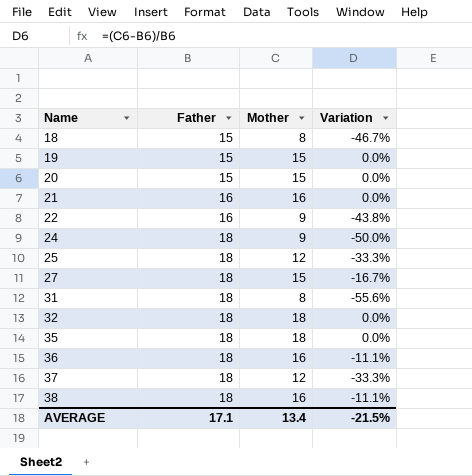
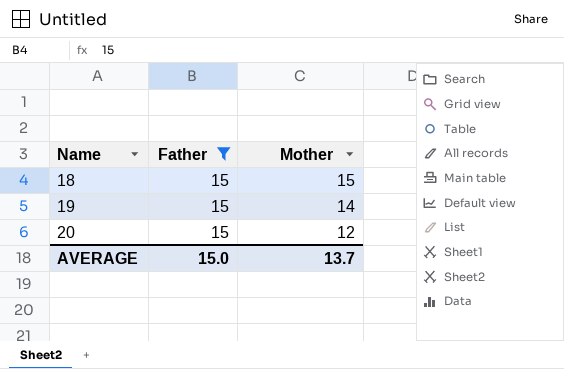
filter: none -> Father = 15
column Variation | formula: ([Mother] - [Father]) / [Father] -> none
18 | Mother: 8 -> 15
19 | Mother: 15 -> 14
20 | Mother: 15 -> 12
AVERAGE | Father: 17.1 -> 15.0
AVERAGE | Mother: 13.4 -> 13.7

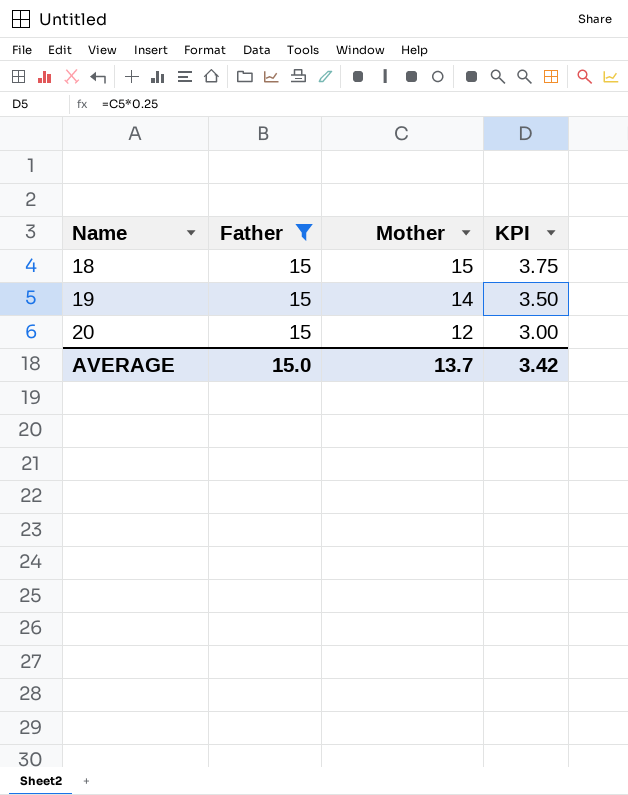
column KPI | formula: none -> [Mother] * 0.25

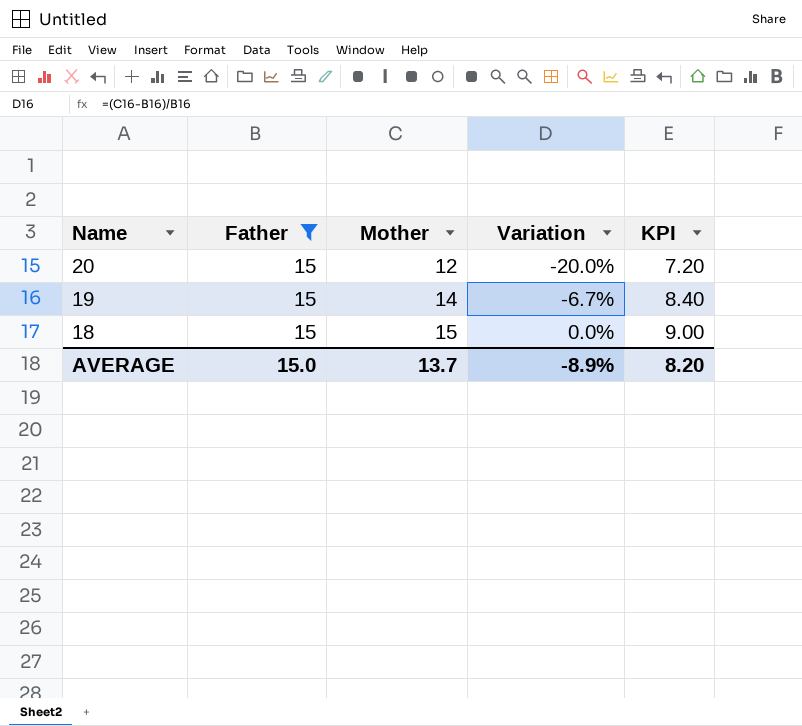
row order: Name ascending -> Name descending
column Variation | formula: none -> ([Mother] - [Father]) / [Father]
column KPI | formula: [Mother] * 0.25 -> [Mother] * 0.6
AVERAGE | KPI: 3.42 -> 8.20

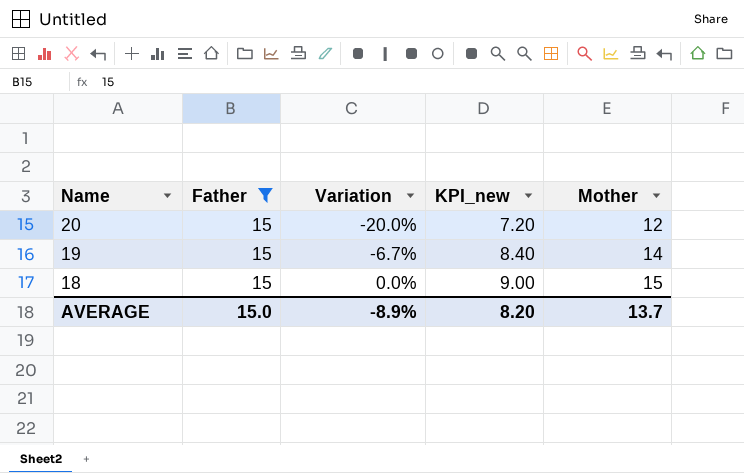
column name: KPI -> KPI_new
column Mother | position: 3 -> 5

